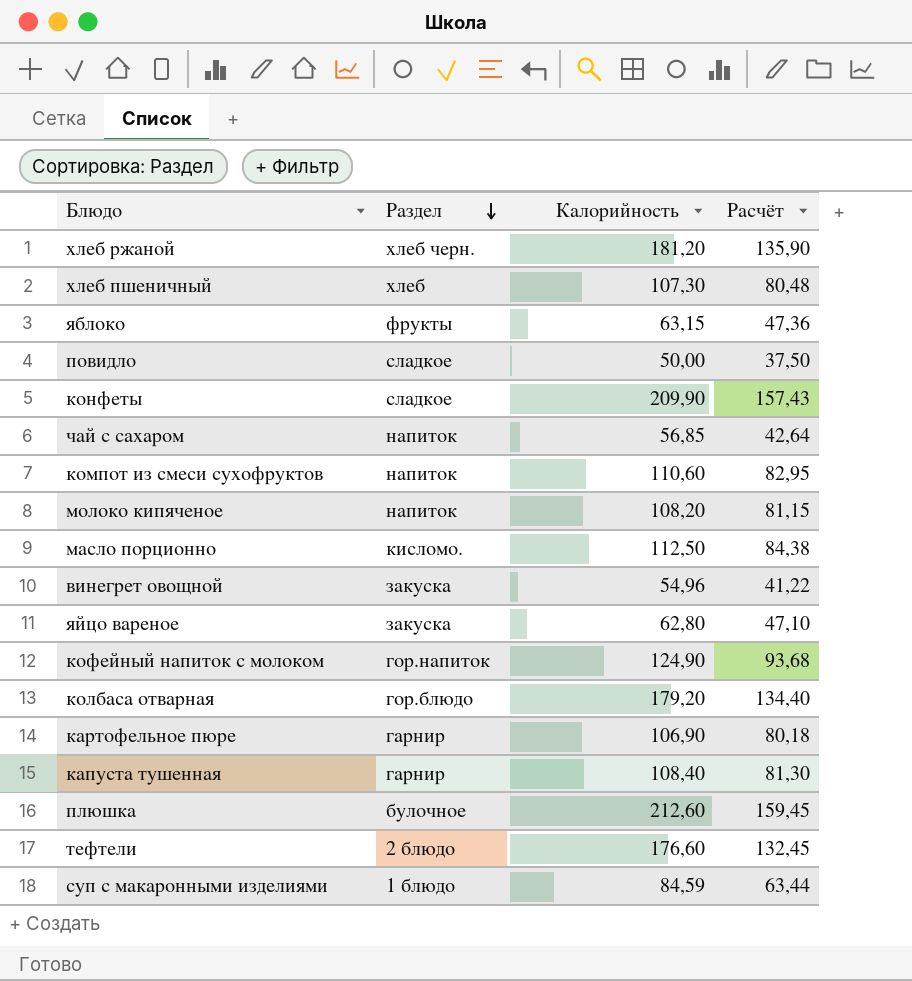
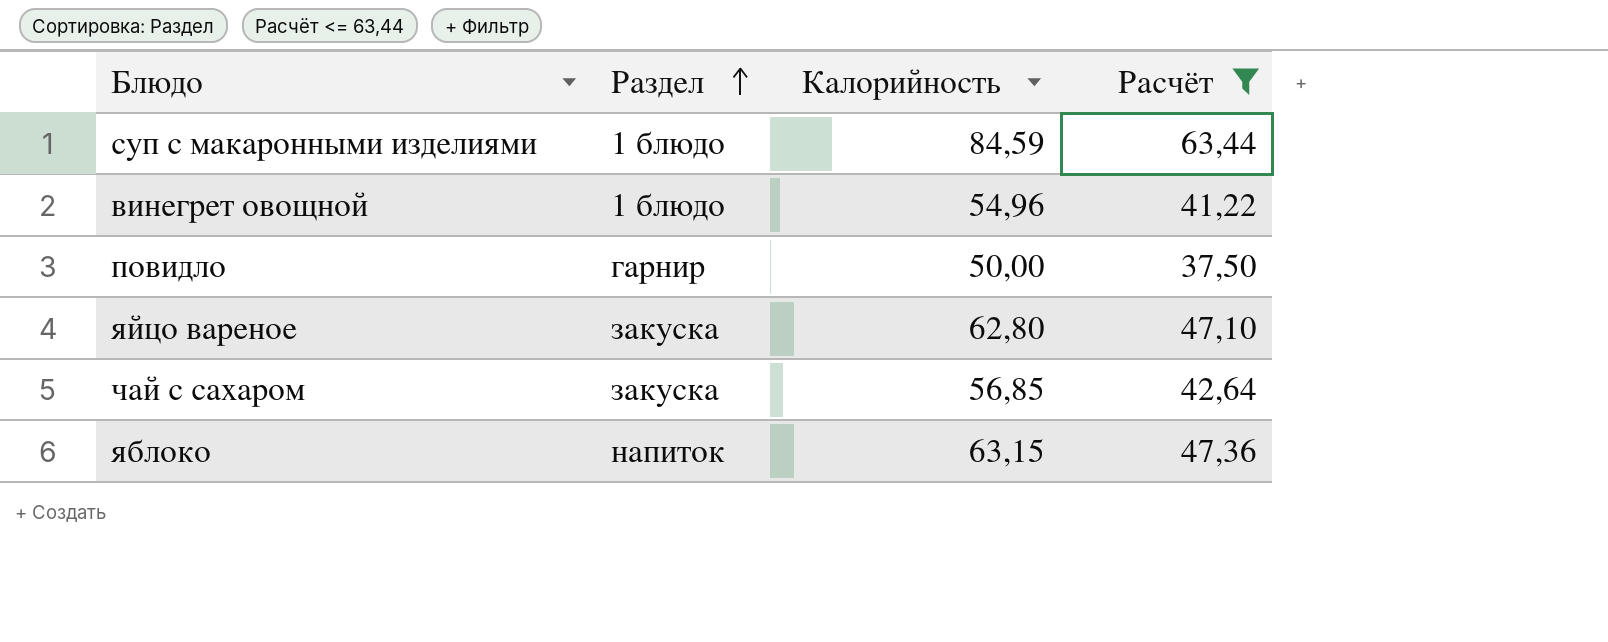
filter: none -> Расчёт <= 63,44
row order: Раздел descending -> Раздел ascending
винегрет овощной | Раздел: закуска -> 1 блюдо
повидло | Раздел: сладкое -> гарнир
чай с сахаром | Раздел: напиток -> закуска
яблоко | Раздел: фрукты -> напиток

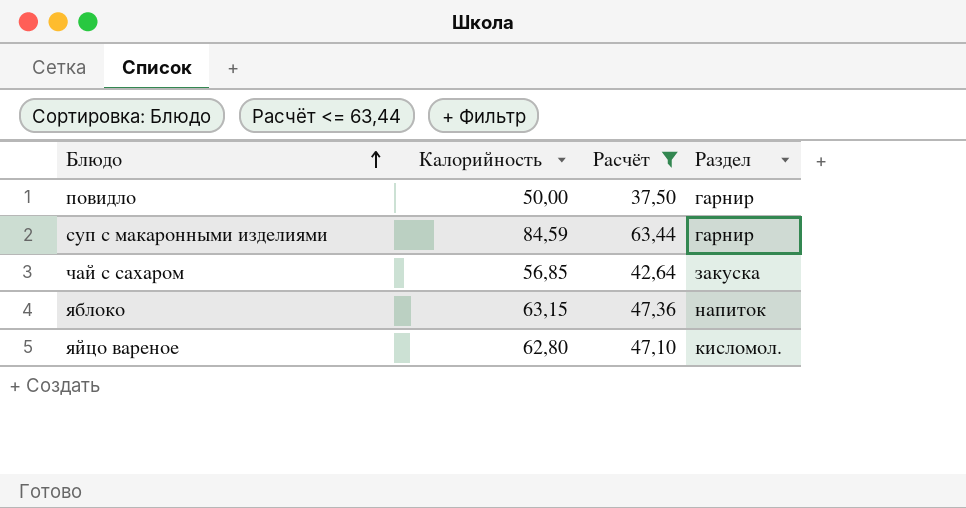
row order: Раздел ascending -> Блюдо ascending
column Раздел | position: 2 -> 4
row винегрет овощной: 1 блюдо | 54,96 | 41,22 -> none
суп с макаронными изделиями | Раздел: 1 блюдо -> гарнир
яйцо вареное | Раздел: закуска -> кисломол.

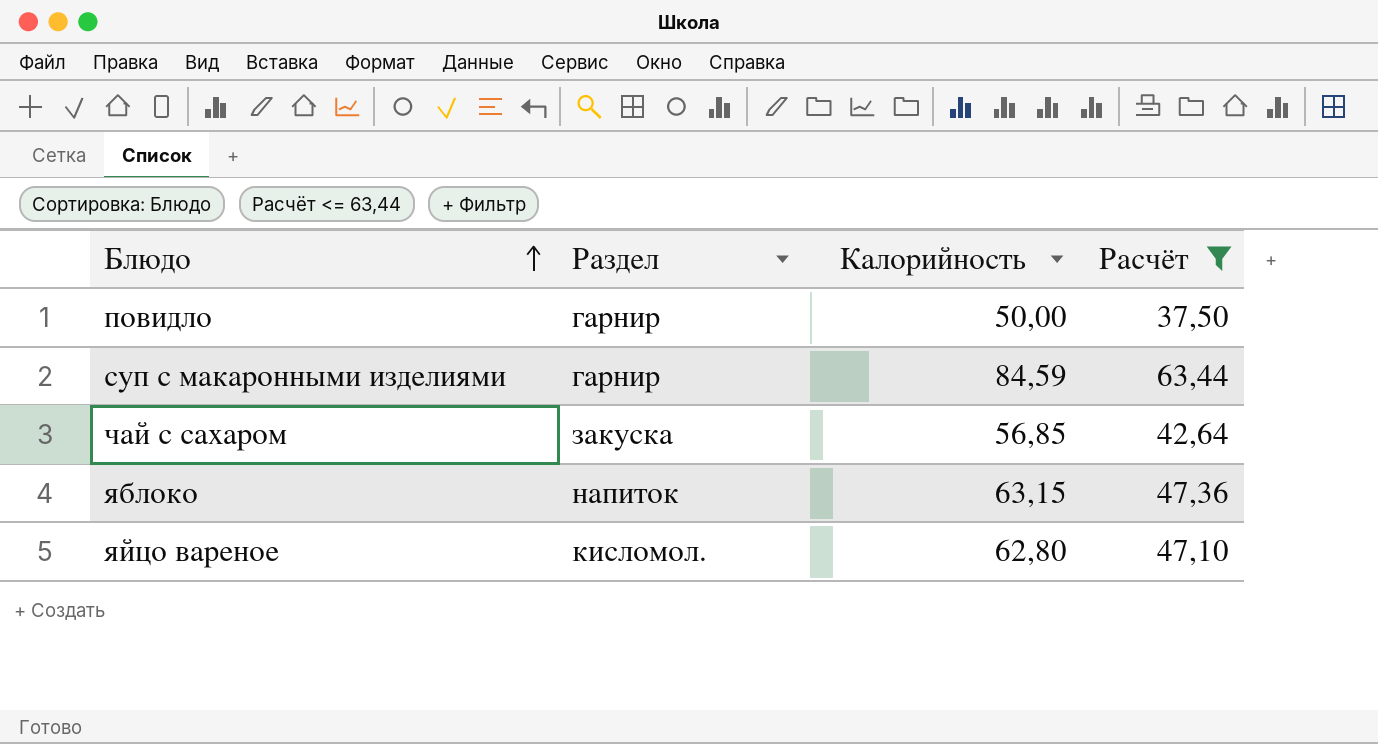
column Раздел | position: 4 -> 2

